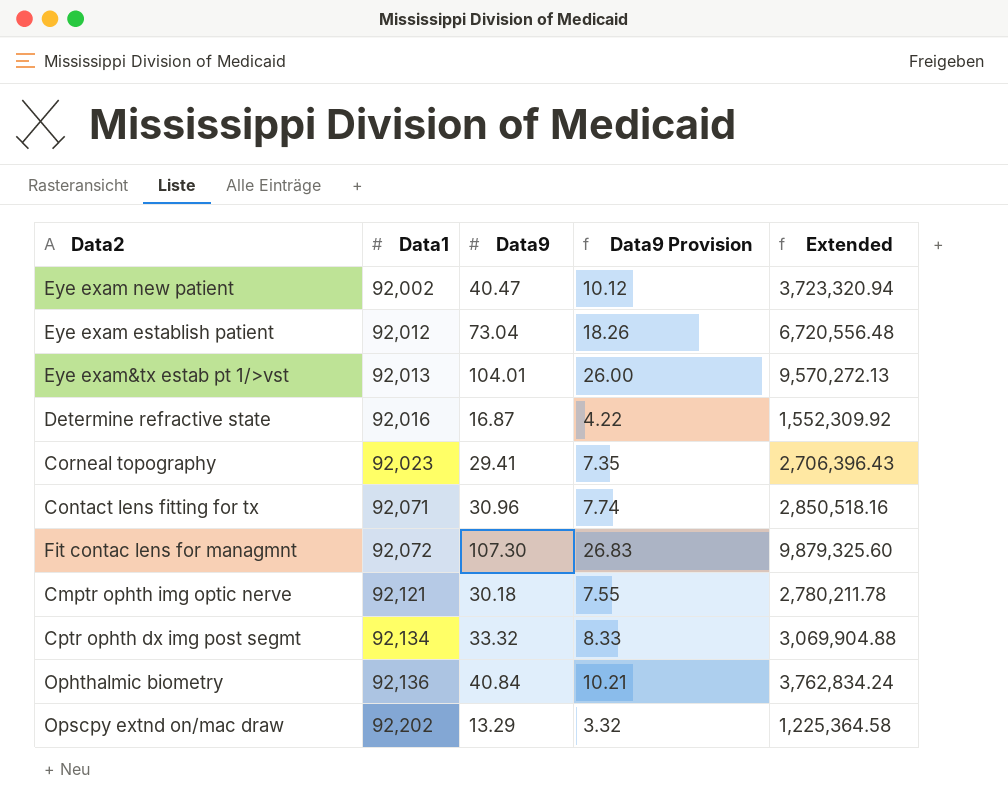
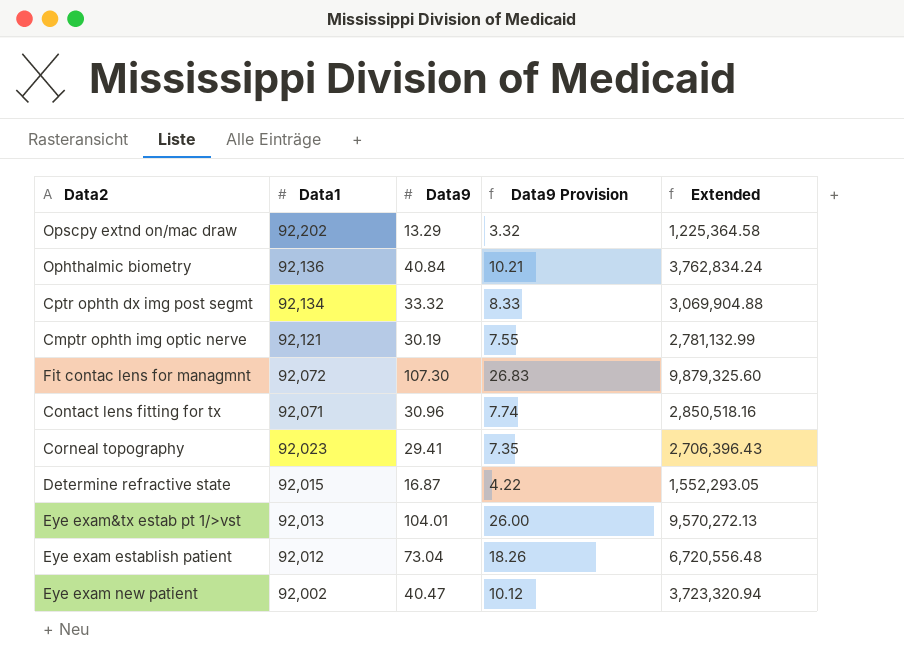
row order: Data1 ascending -> Data1 descending
Cmptr ophth img optic nerve | Data9: 30.18 -> 30.19
Cmptr ophth img optic nerve | Extended: 2,780,211.78 -> 2,781,132.99
Determine refractive state | Data1: 92,016 -> 92,015
Determine refractive state | Extended: 1,552,309.92 -> 1,552,293.05

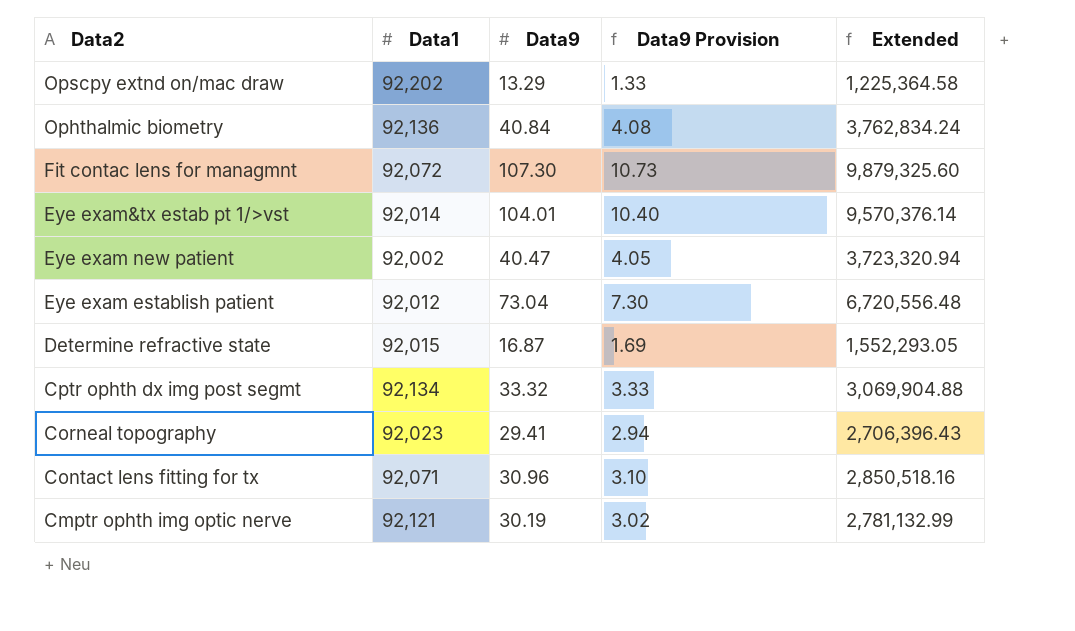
row order: Data1 descending -> Data2 descending
column Data9 Provision | formula: [Data9] * 0.25 -> [Data9] * 0.1
Eye exam&tx estab pt 1/>vst | Data1: 92,013 -> 92,014
Eye exam&tx estab pt 1/>vst | Extended: 9,570,272.13 -> 9,570,376.14

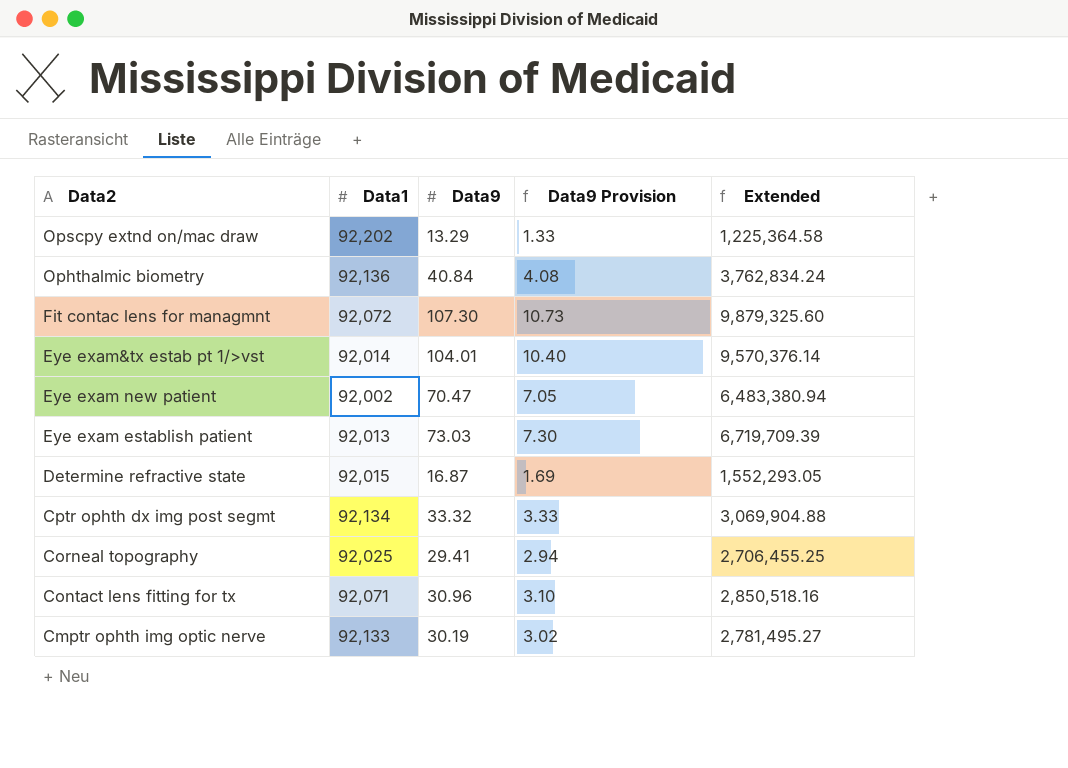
Eye exam new patient | Data9: 40.47 -> 70.47
Eye exam new patient | Data9 Provision: 4.05 -> 7.05
Eye exam new patient | Extended: 3,723,320.94 -> 6,483,380.94
Eye exam establish patient | Data1: 92,012 -> 92,013
Eye exam establish patient | Data9: 73.04 -> 73.03
Eye exam establish patient | Extended: 6,720,556.48 -> 6,719,709.39
Corneal topography | Data1: 92,023 -> 92,025
Corneal topography | Extended: 2,706,396.43 -> 2,706,455.25
Cmptr ophth img optic nerve | Data1: 92,121 -> 92,133
Cmptr ophth img optic nerve | Extended: 2,781,132.99 -> 2,781,495.27

